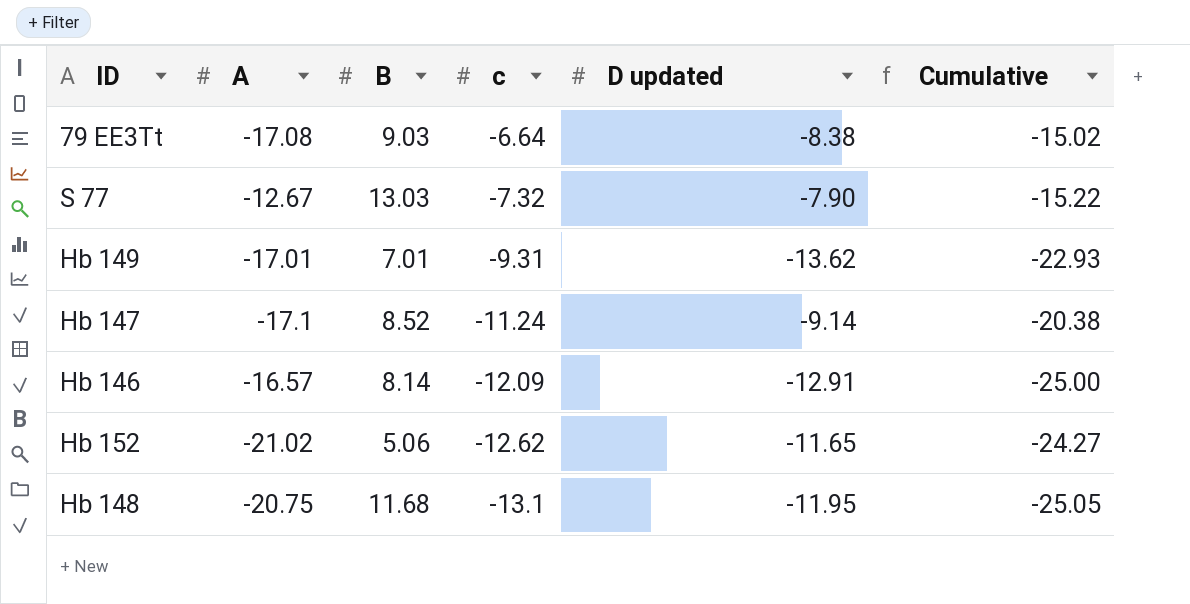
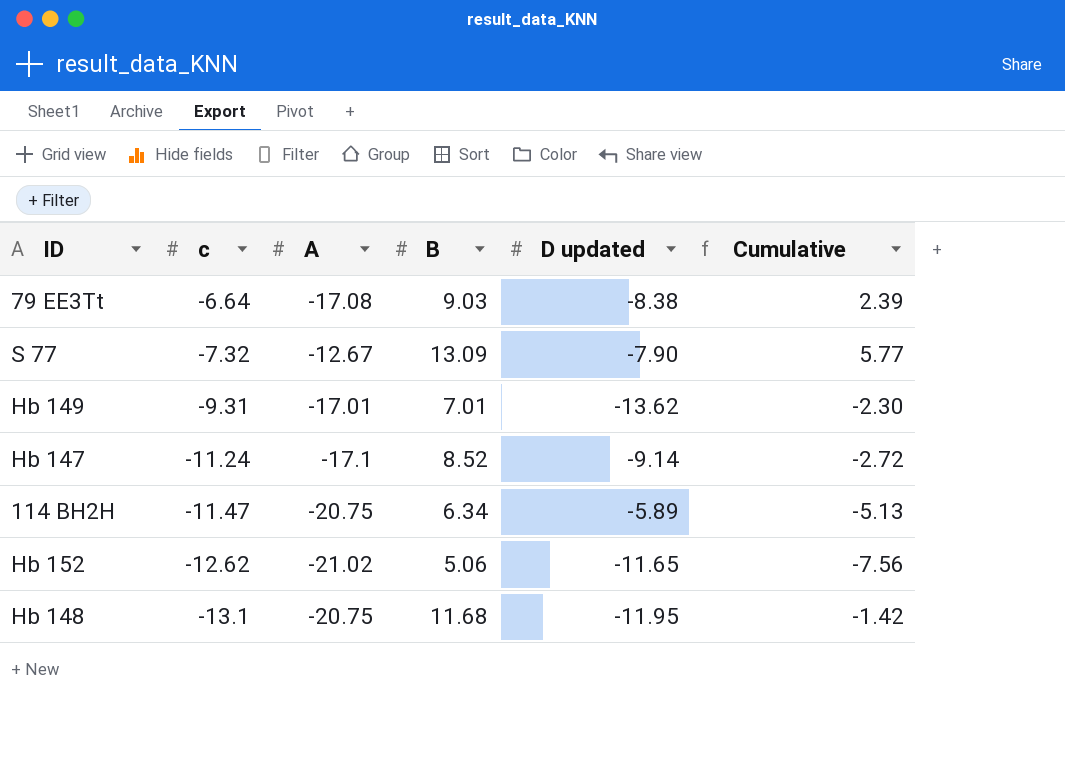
column c | position: 4 -> 2
column Cumulative | formula: [c] + [D updated] -> [c] + [B]
row Hb 146: -16.57 | 8.14 | -12.09 | -12.91 | -25.00 -> none
S 77 | B: 13.03 -> 13.09
row 114 BH2H: none -> -11.47 | -20.75 | 6.34 | -5.89 | -5.13

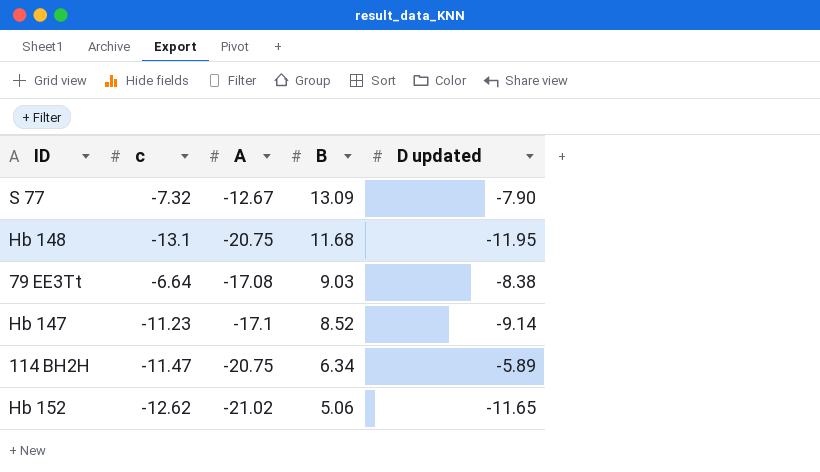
row order: c descending -> B descending
column Cumulative | formula: [c] + [B] -> none
row Hb 149: -9.31 | -17.01 | 7.01 | -13.62 | -2.30 -> none
Hb 147 | c: -11.24 -> -11.23

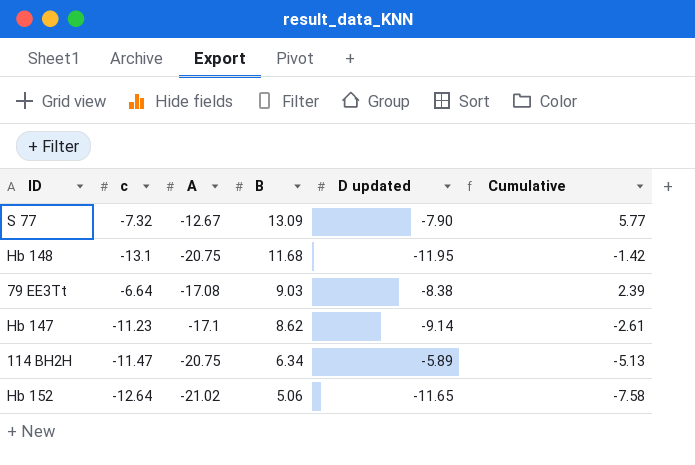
column Cumulative | formula: none -> [c] + [B]
Hb 147 | B: 8.52 -> 8.62
Hb 152 | c: -12.62 -> -12.64

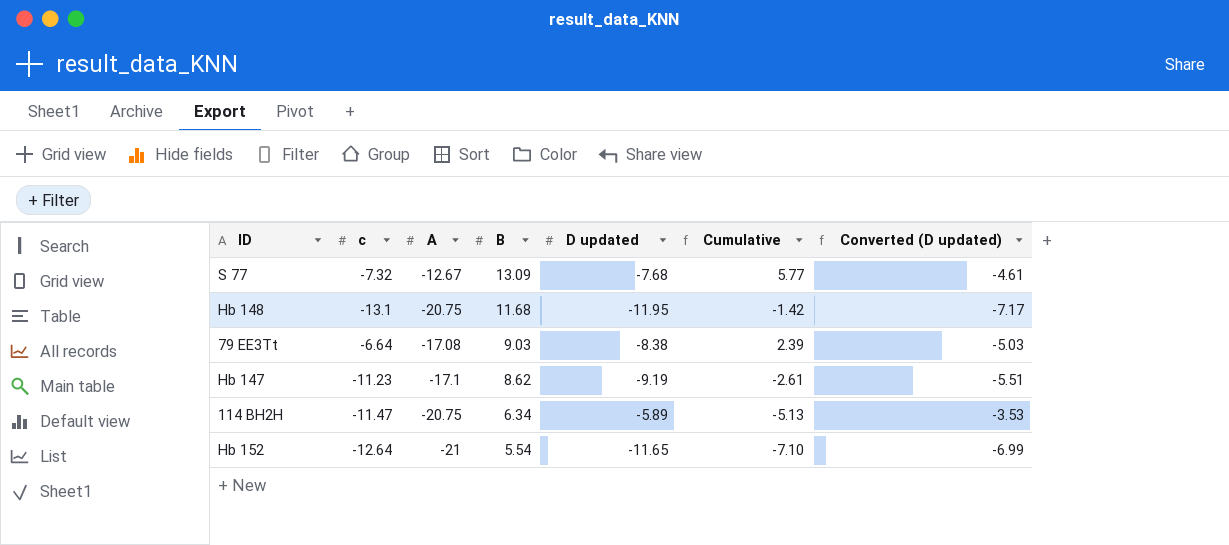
column Converted (D updated) | formula: none -> [D updated] * 0.6
S 77 | D updated: -7.90 -> -7.68
Hb 147 | D updated: -9.14 -> -9.19
Hb 152 | A: -21.02 -> -21
Hb 152 | B: 5.06 -> 5.54
Hb 152 | Cumulative: -7.58 -> -7.10

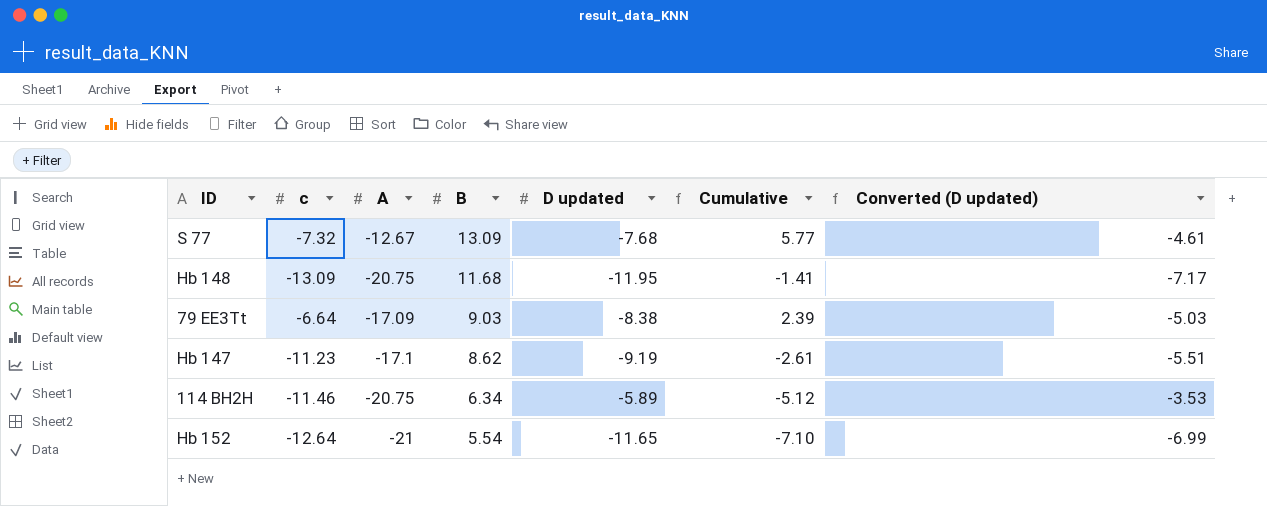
Hb 148 | c: -13.1 -> -13.09
Hb 148 | Cumulative: -1.42 -> -1.41
79 EE3Tt | A: -17.08 -> -17.09
114 BH2H | c: -11.47 -> -11.46
114 BH2H | Cumulative: -5.13 -> -5.12

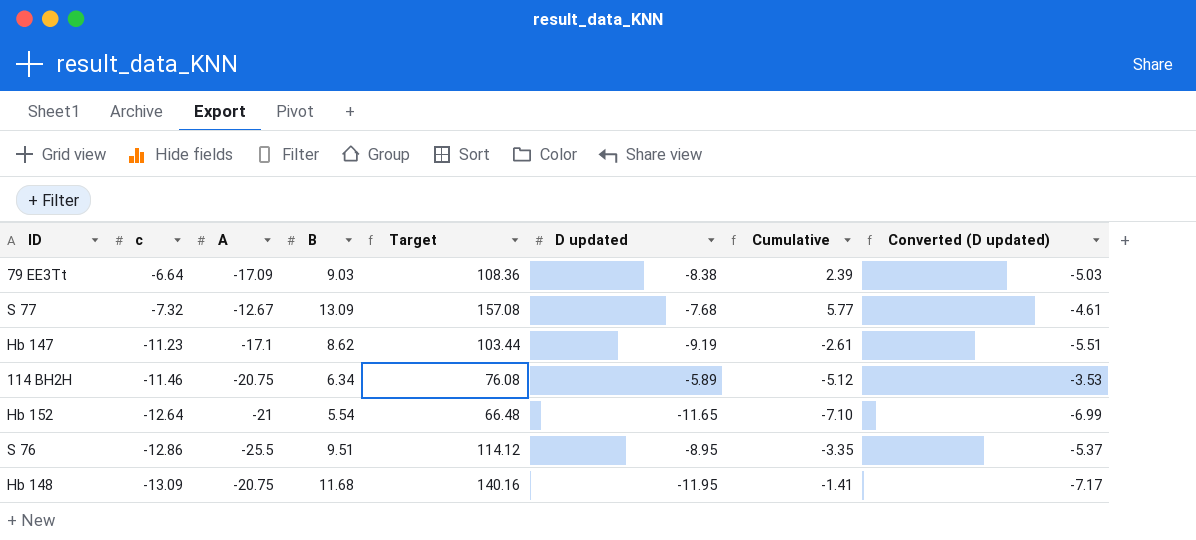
row order: B descending -> c descending
column Target | formula: none -> [B] * 12
row S 76: none -> -12.86 | -25.5 | 9.51 | 114.12 | -8.95 | -3.35 | -5.37

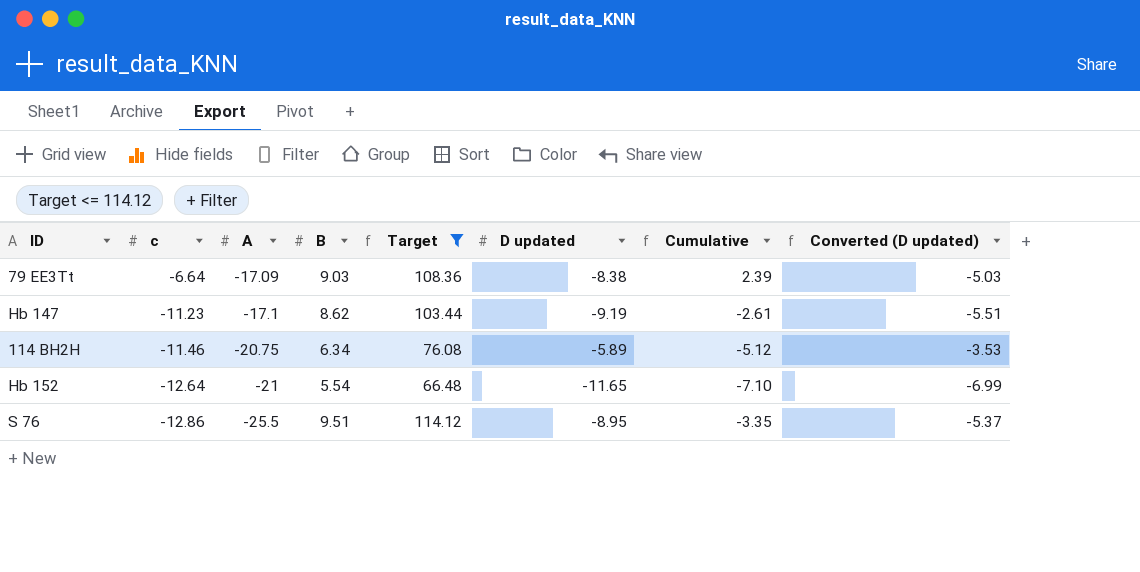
filter: none -> Target <= 114.12

